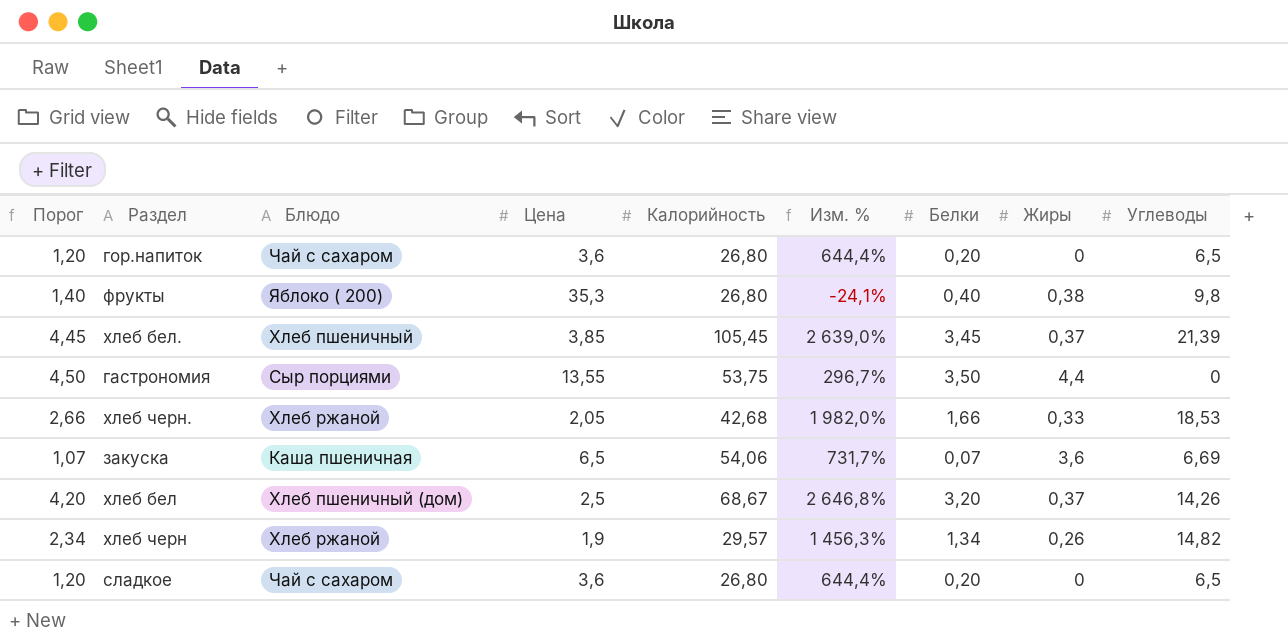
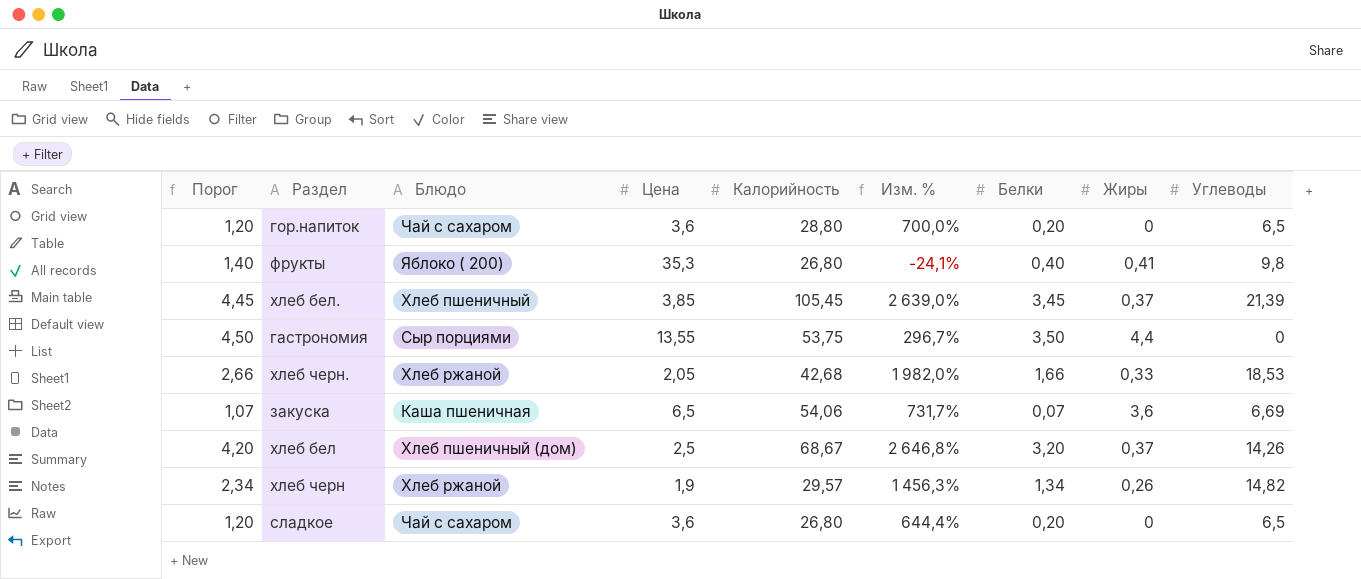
гор.напиток | Калорийность: 26,80 -> 28,80
гор.напиток | Изм. %: 644,4% -> 700,0%
фрукты | Жиры: 0,38 -> 0,41

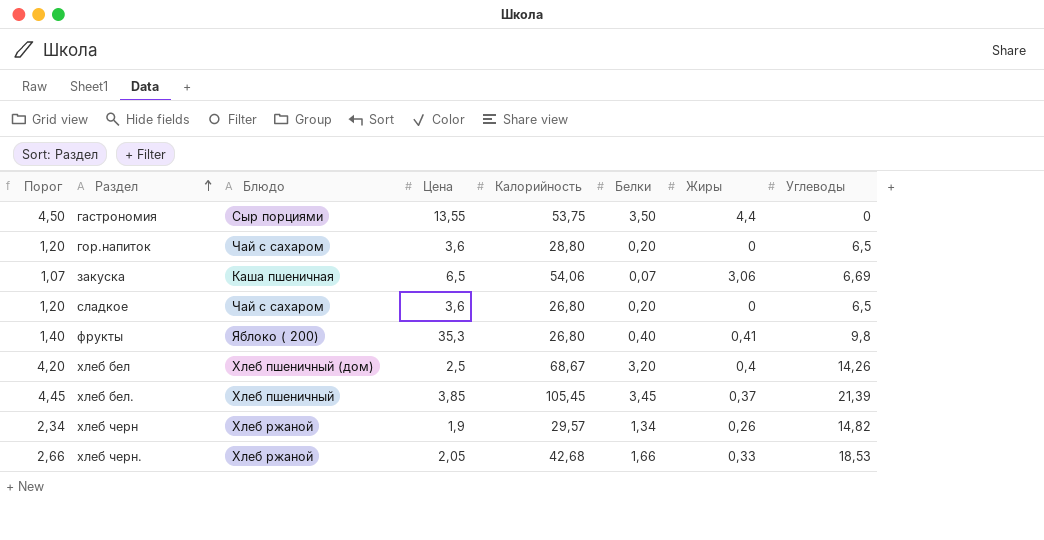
row order: none -> Раздел ascending
column Изм. % | formula: ([Калорийность] - [Цена]) / [Цена] -> none
закуска | Жиры: 3,6 -> 3,06
хлеб бел | Жиры: 0,37 -> 0,4

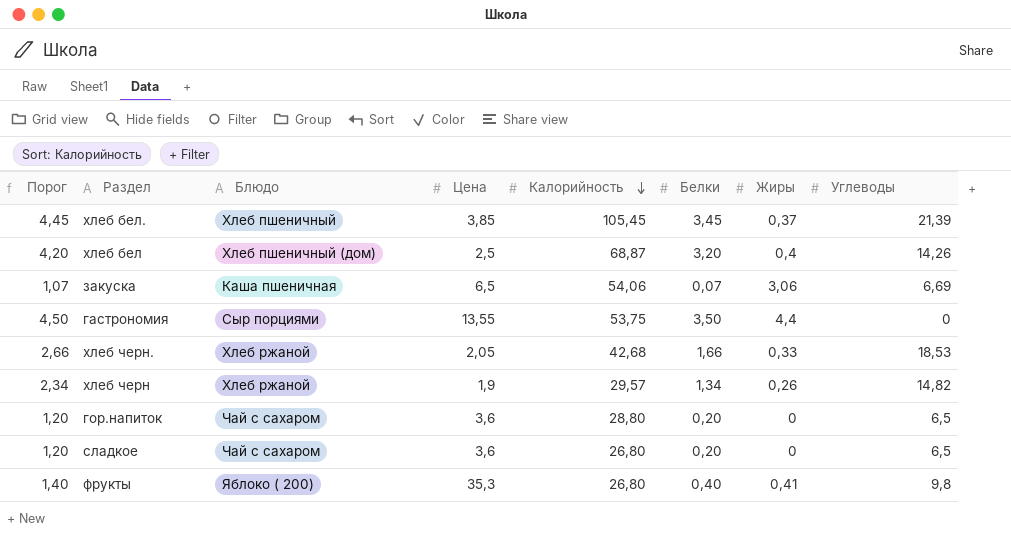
row order: Раздел ascending -> Калорийность descending
хлеб бел | Калорийность: 68,67 -> 68,87

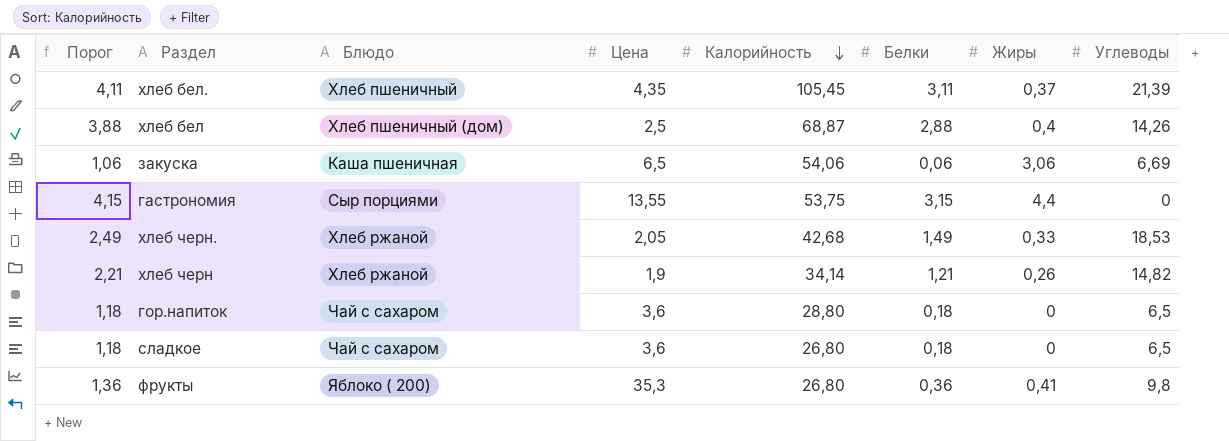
хлеб бел. | Порог: 4,45 -> 4,11
хлеб бел. | Цена: 3,85 -> 4,35
хлеб бел. | Белки: 3,45 -> 3,11
хлеб бел | Порог: 4,20 -> 3,88
хлеб бел | Белки: 3,20 -> 2,88
закуска | Порог: 1,07 -> 1,06
закуска | Белки: 0,07 -> 0,06
гастрономия | Порог: 4,50 -> 4,15
гастрономия | Белки: 3,50 -> 3,15
хлеб черн. | Порог: 2,66 -> 2,49
хлеб черн. | Белки: 1,66 -> 1,49
хлеб черн | Порог: 2,34 -> 2,21
хлеб черн | Калорийность: 29,57 -> 34,14
хлеб черн | Белки: 1,34 -> 1,21
гор.напиток | Порог: 1,20 -> 1,18
гор.напиток | Белки: 0,20 -> 0,18
сладкое | Порог: 1,20 -> 1,18
сладкое | Белки: 0,20 -> 0,18
фрукты | Порог: 1,40 -> 1,36
фрукты | Белки: 0,40 -> 0,36

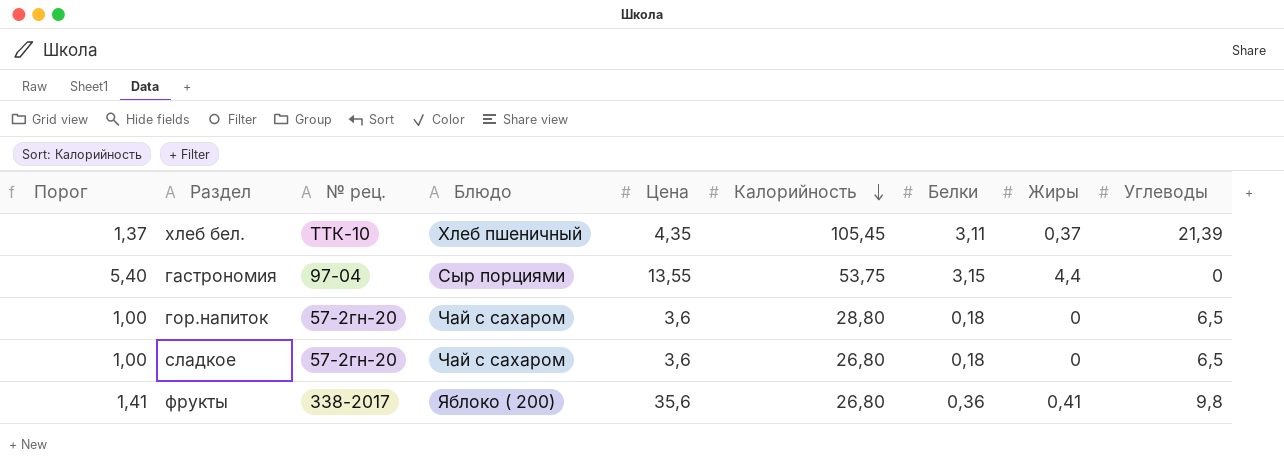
column Порог | formula: [Белки] + 1 -> [Жиры] + 1
column № рец. | position: none -> 3
row хлеб бел: 3,88 | Хлеб пшеничный (дом) | 2,5 | 68,87 | 2,88 | 0,4 | 14,26 -> none
row закуска: 1,06 | Каша пшеничная | 6,5 | 54,06 | 0,06 | 3,06 | 6,69 -> none
row хлеб черн.: 2,49 | Хлеб ржаной | 2,05 | 42,68 | 1,49 | 0,33 | 18,53 -> none
row хлеб черн: 2,21 | Хлеб ржаной | 1,9 | 34,14 | 1,21 | 0,26 | 14,82 -> none
фрукты | Цена: 35,3 -> 35,6

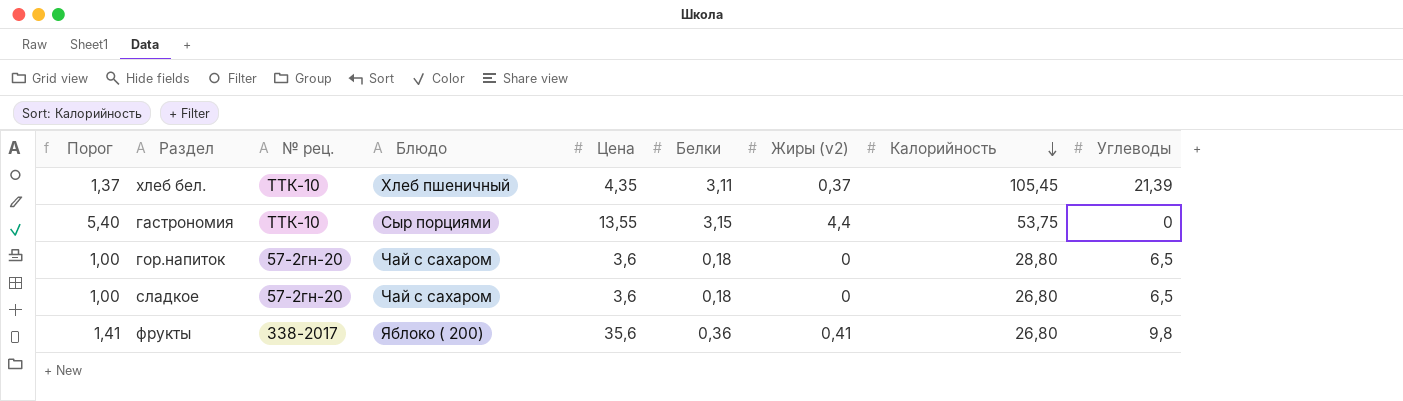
column name: Жиры -> Жиры (v2)
column Калорийность | position: 6 -> 8
гастрономия | № рец.: 97-04 -> ТТК-10

